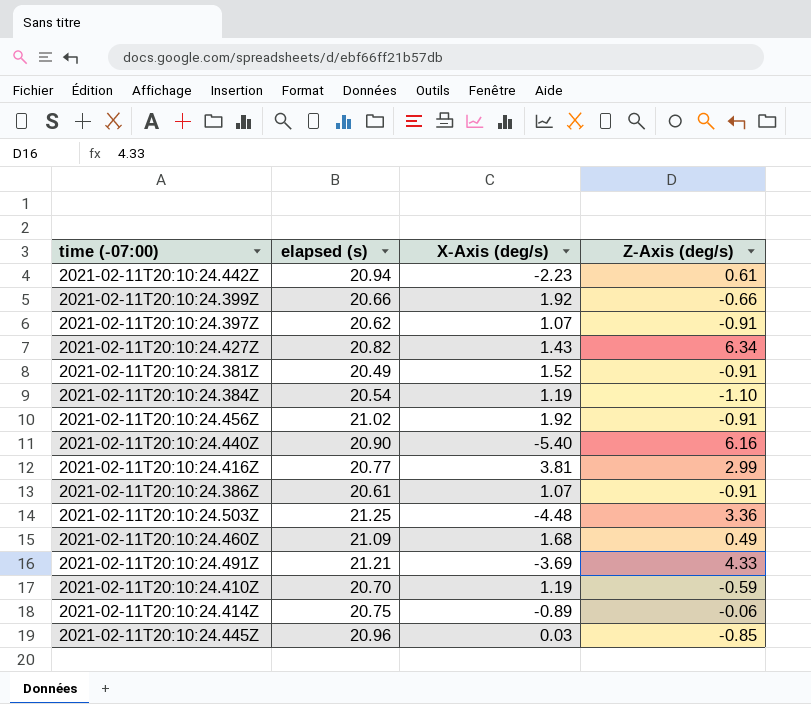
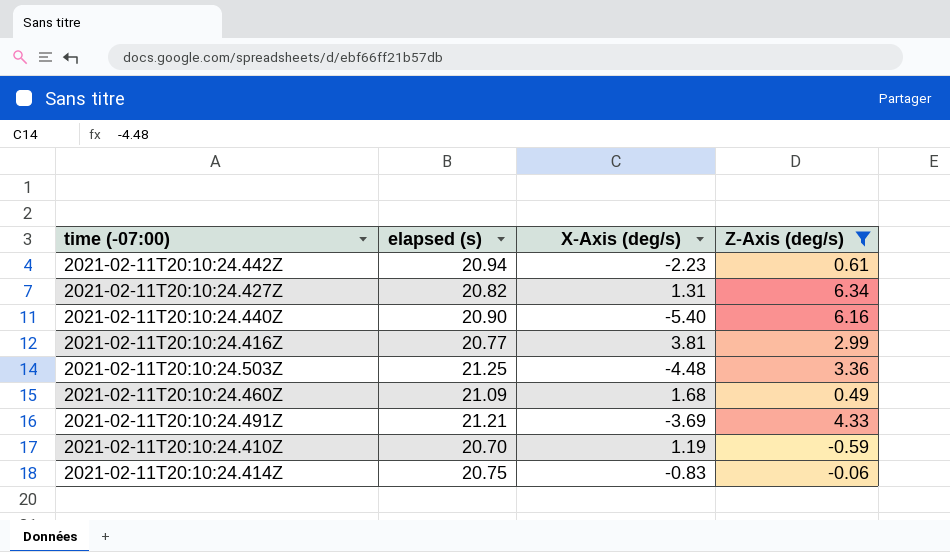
filter: none -> Z-Axis (deg/s) >= -0.59
2021-02-11T20:10:24.427Z | X-Axis (deg/s): 1.43 -> 1.31
2021-02-11T20:10:24.414Z | X-Axis (deg/s): -0.89 -> -0.83

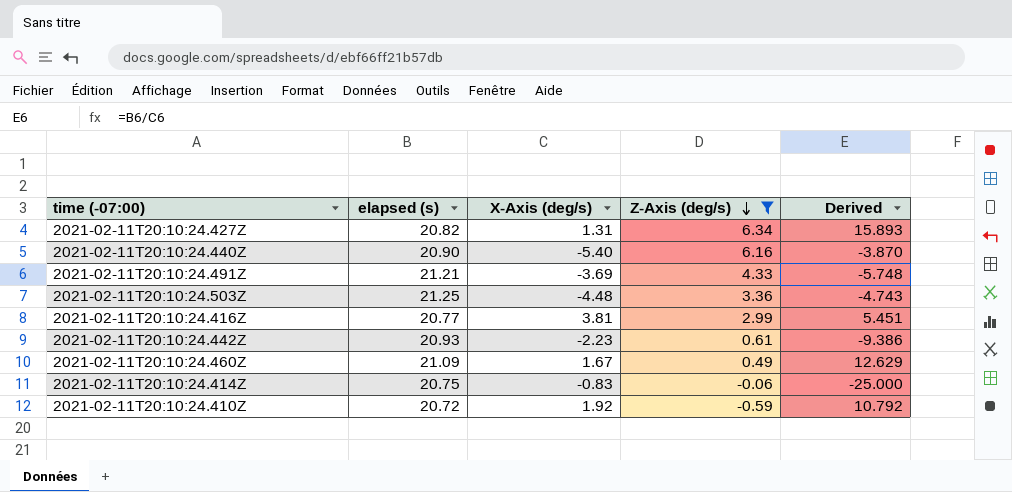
row order: none -> Z-Axis (deg/s) descending
column Derived | formula: none -> [elapsed (s)] / [X-Axis (deg/s)]
2021-02-11T20:10:24.442Z | elapsed (s): 20.94 -> 20.93
2021-02-11T20:10:24.460Z | X-Axis (deg/s): 1.68 -> 1.67
2021-02-11T20:10:24.410Z | elapsed (s): 20.70 -> 20.72
2021-02-11T20:10:24.410Z | X-Axis (deg/s): 1.19 -> 1.92

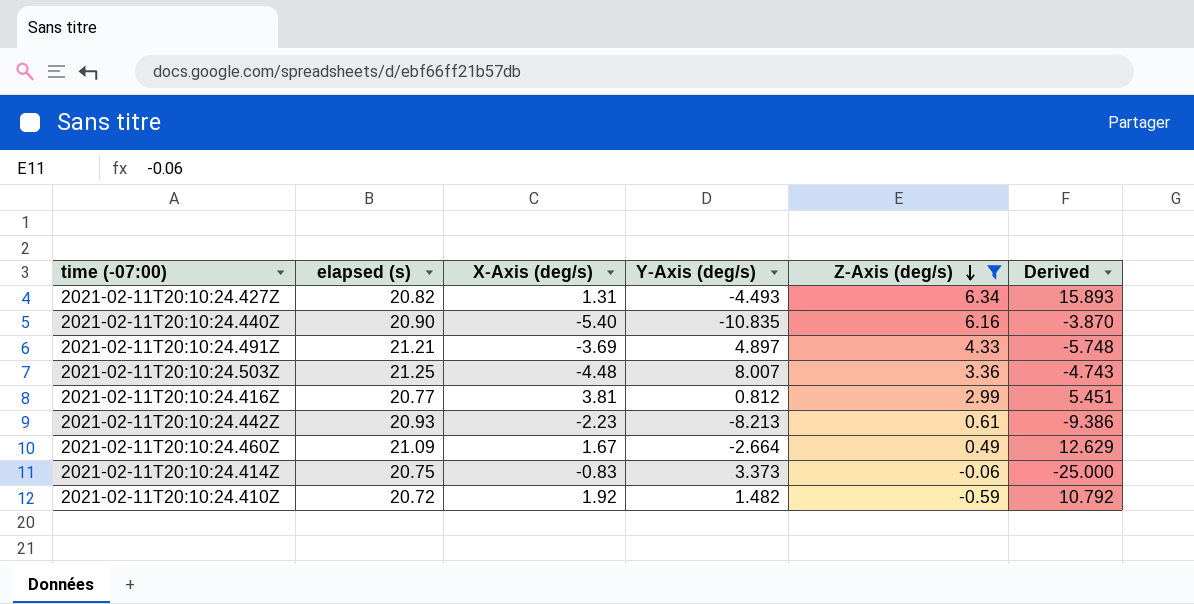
column Y-Axis (deg/s) | position: none -> 4

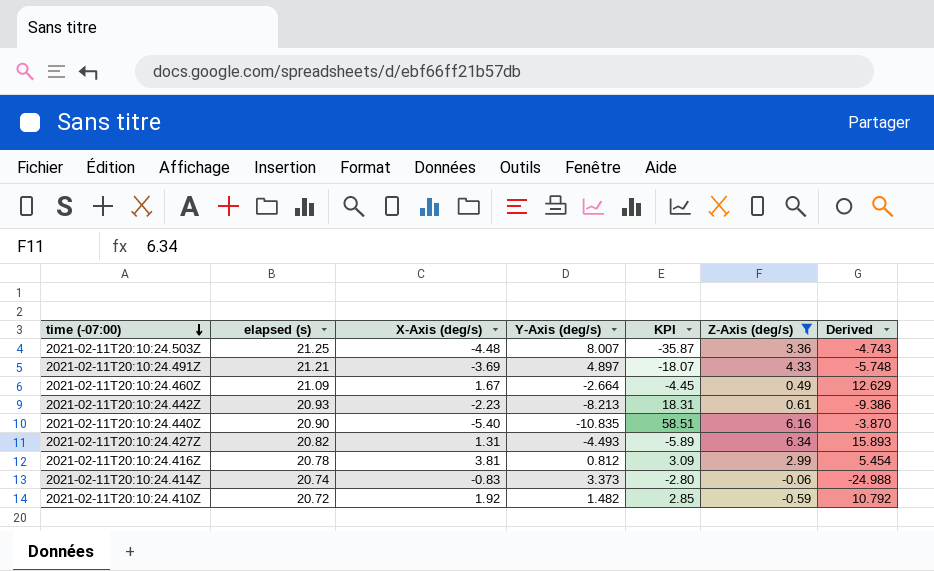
row order: Z-Axis (deg/s) descending -> time (-07:00) descending
column KPI | formula: none -> [X-Axis (deg/s)] * [Y-Axis (deg/s)]
2021-02-11T20:10:24.416Z | elapsed (s): 20.77 -> 20.78
2021-02-11T20:10:24.416Z | Derived: 5.451 -> 5.454
2021-02-11T20:10:24.414Z | elapsed (s): 20.75 -> 20.74
2021-02-11T20:10:24.414Z | Derived: -25.000 -> -24.988

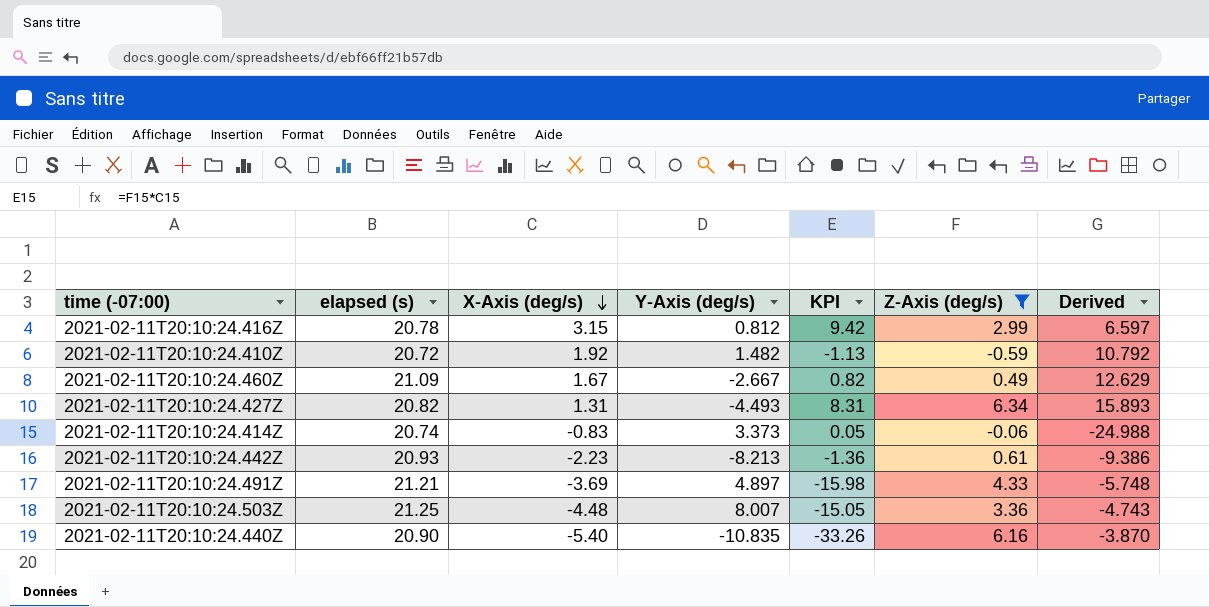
row order: time (-07:00) descending -> X-Axis (deg/s) descending
column KPI | formula: [X-Axis (deg/s)] * [Y-Axis (deg/s)] -> [X-Axis (deg/s)] * [Z-Axis (deg/s)]
2021-02-11T20:10:24.416Z | X-Axis (deg/s): 3.81 -> 3.15
2021-02-11T20:10:24.416Z | Derived: 5.454 -> 6.597
2021-02-11T20:10:24.460Z | Y-Axis (deg/s): -2.664 -> -2.667

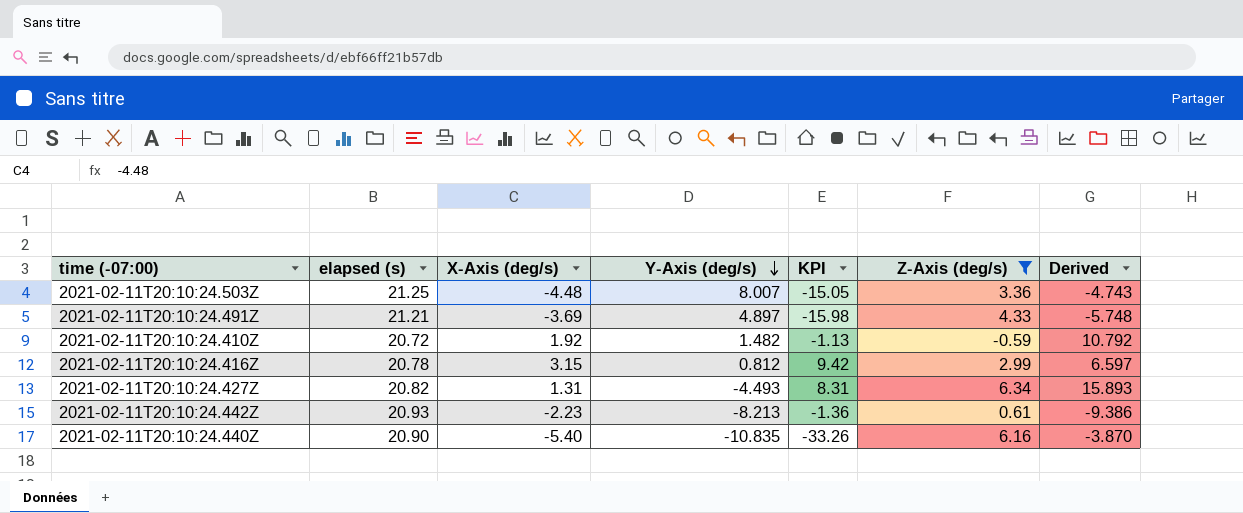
row order: X-Axis (deg/s) descending -> Y-Axis (deg/s) descending
row 2021-02-11T20:10:24.460Z: 21.09 | 1.67 | -2.667 | 0.82 | 0.49 | 12.629 -> none
row 2021-02-11T20:10:24.414Z: 20.74 | -0.83 | 3.373 | 0.05 | -0.06 | -24.988 -> none

